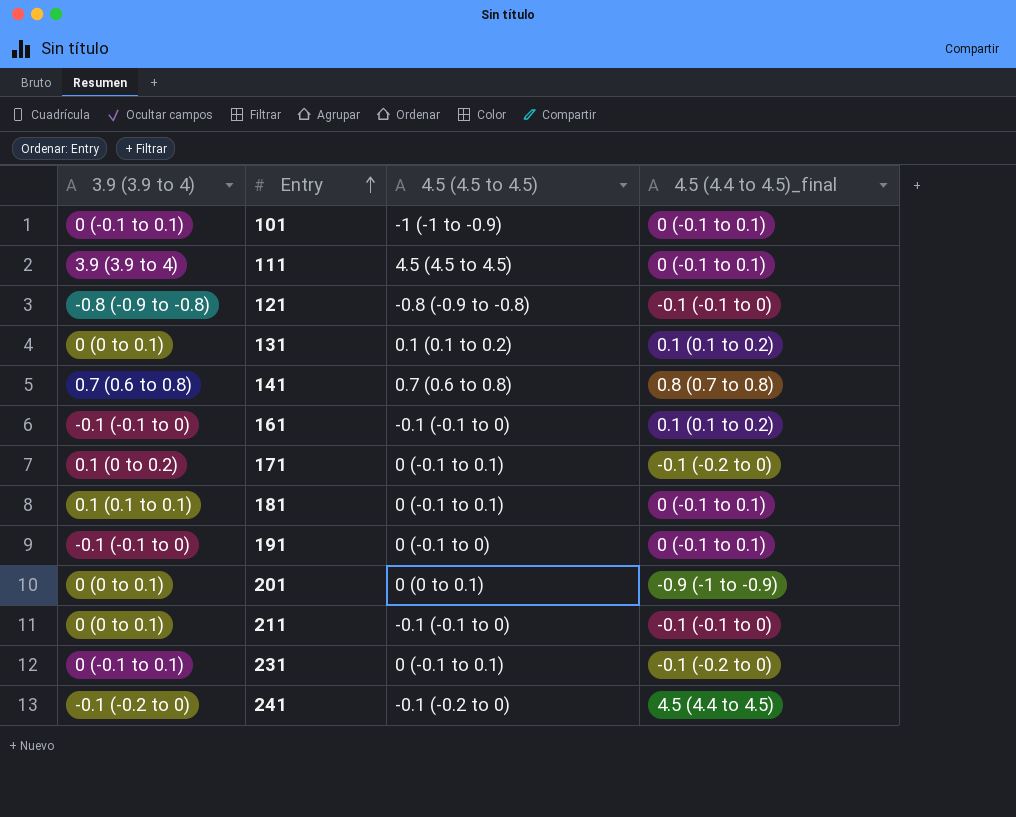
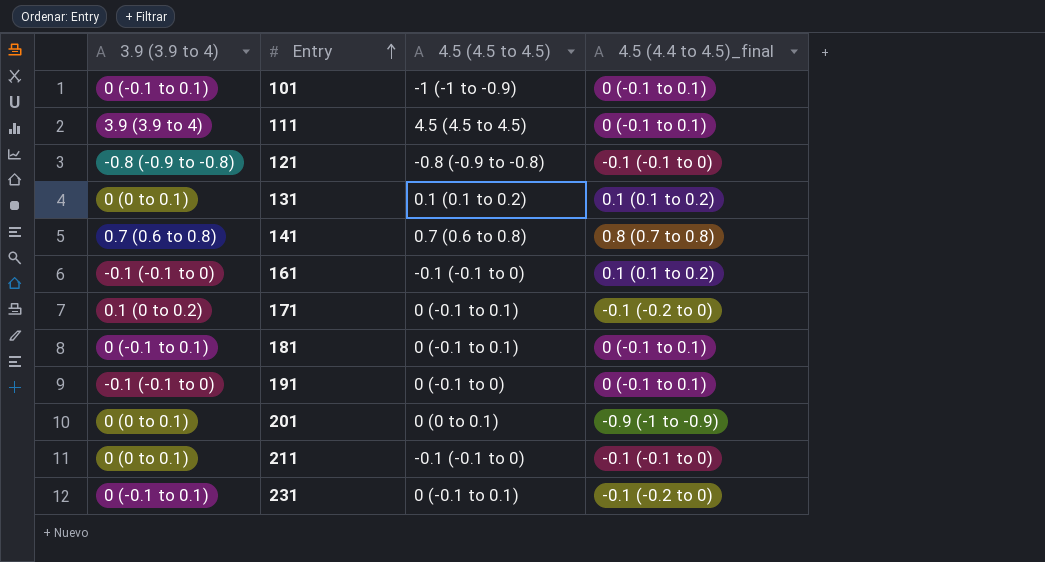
row 241: -0.1 (-0.2 to 0) | -0.1 (-0.2 to 0) | 4.5 (4.4 to 4.5) -> none
181 | 3.9 (3.9 to 4): 0.1 (0.1 to 0.1) -> 0 (-0.1 to 0.1)

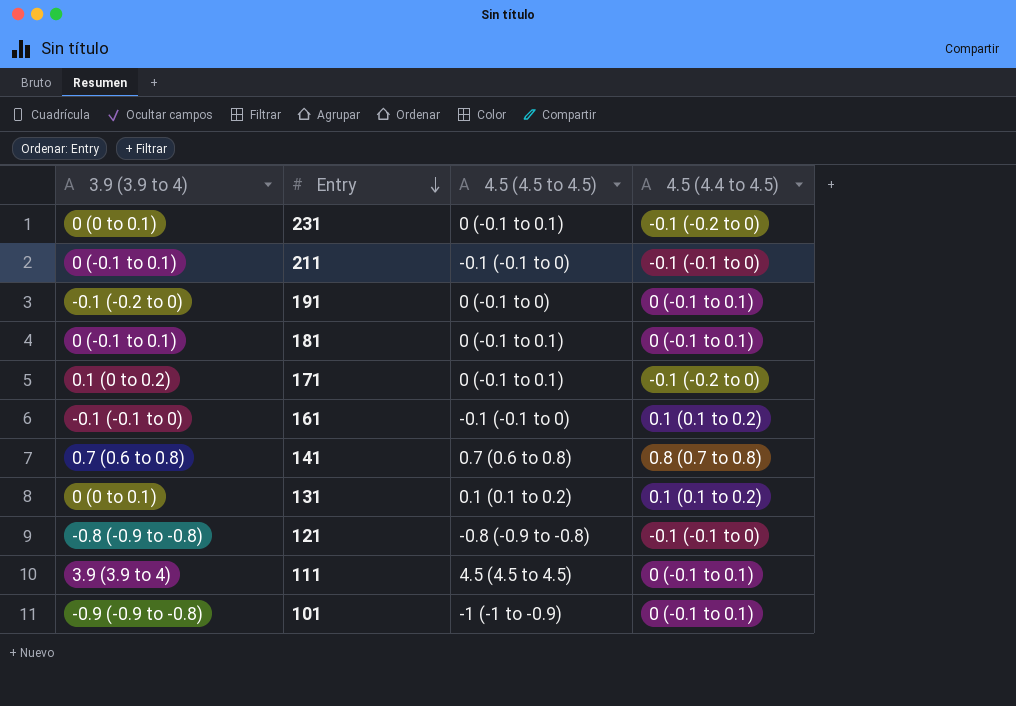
row order: Entry ascending -> Entry descending
column name: 4.5 (4.4 to 4.5)_final -> 4.5 (4.4 to 4.5)
row 201: 0 (0 to 0.1) | 0 (0 to 0.1) | -0.9 (-1 to -0.9) -> none
231 | 3.9 (3.9 to 4): 0 (-0.1 to 0.1) -> 0 (0 to 0.1)
211 | 3.9 (3.9 to 4): 0 (0 to 0.1) -> 0 (-0.1 to 0.1)
191 | 3.9 (3.9 to 4): -0.1 (-0.1 to 0) -> -0.1 (-0.2 to 0)
101 | 3.9 (3.9 to 4): 0 (-0.1 to 0.1) -> -0.9 (-0.9 to -0.8)

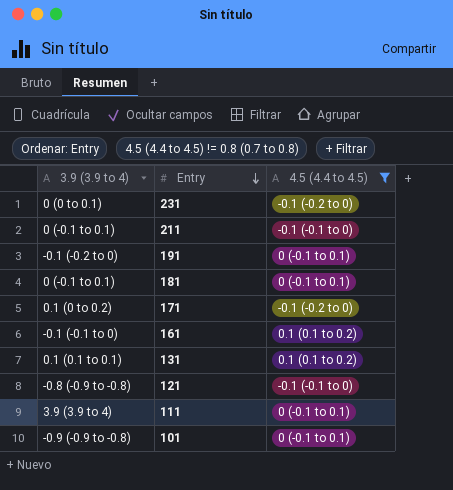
filter: none -> 4.5 (4.4 to 4.5) != 0.8 (0.7 to 0.8)
column 4.5 (4.5 to 4.5) | position: 3 -> none
131 | 3.9 (3.9 to 4): 0 (0 to 0.1) -> 0.1 (0.1 to 0.1)

